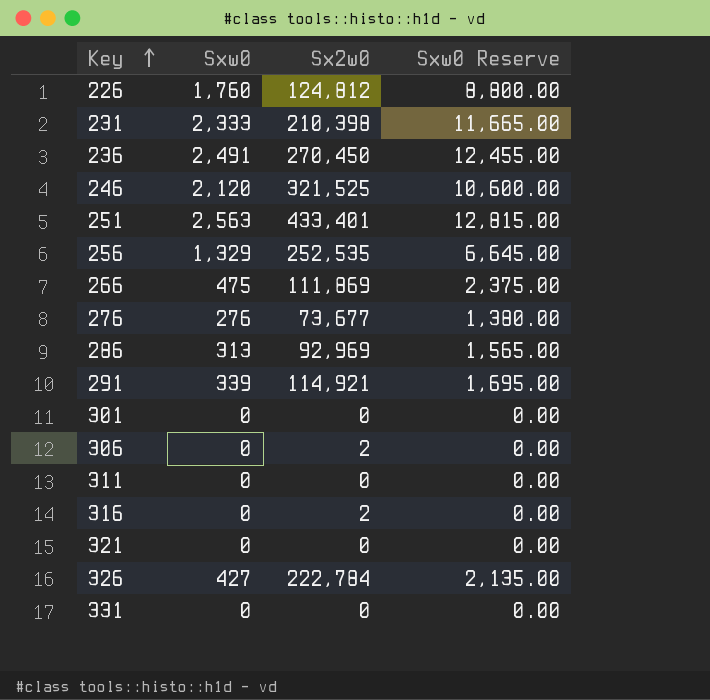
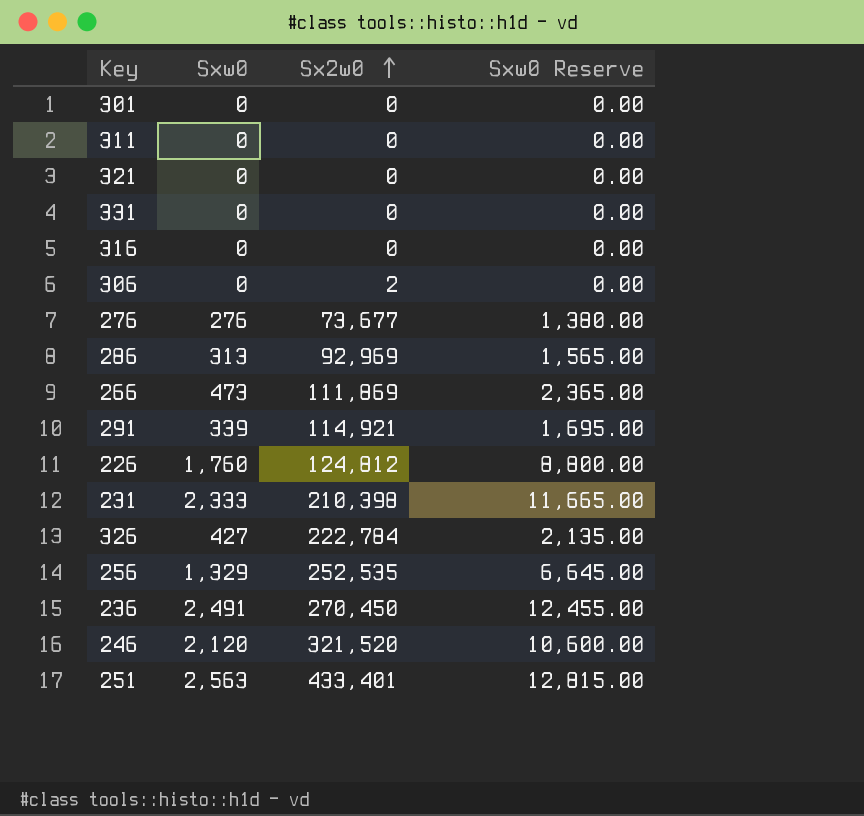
row order: Key ascending -> Sx2w0 ascending
316 | Sx2w0: 2 -> 0
266 | Sxw0: 475 -> 473
266 | Sxw0 Reserve: 2,375.00 -> 2,365.00
246 | Sx2w0: 321,525 -> 321,520

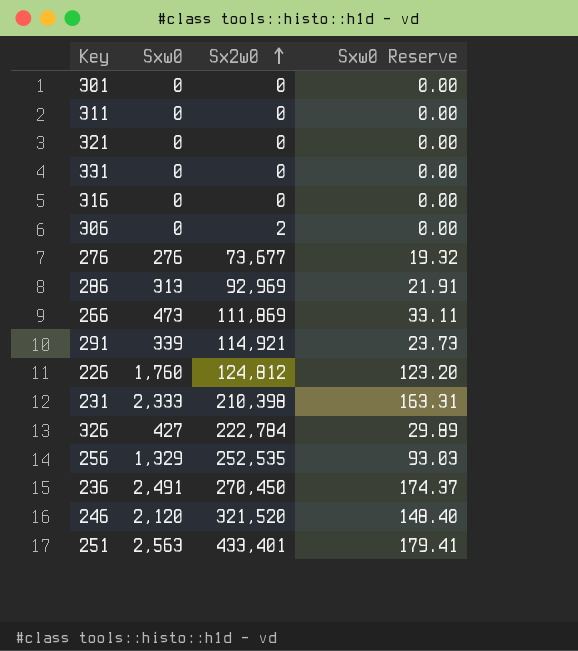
column Sxw0 Reserve | formula: [Sxw0] * 5 -> [Sxw0] * 0.07

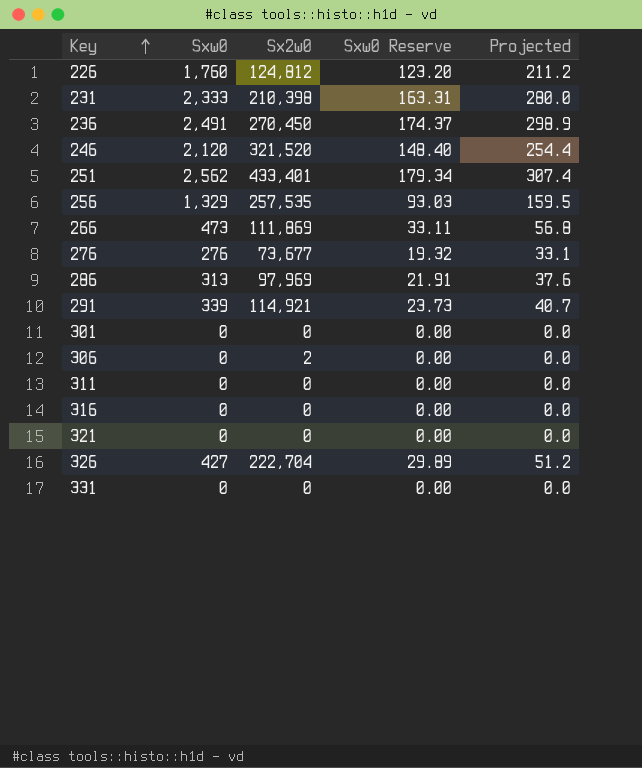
row order: Sx2w0 ascending -> Key ascending
column Projected | formula: none -> [Sxw0] * 0.12
251 | Sxw0: 2,563 -> 2,562
251 | Sxw0 Reserve: 179.41 -> 179.34
256 | Sx2w0: 252,535 -> 257,535
286 | Sx2w0: 92,969 -> 97,969
326 | Sx2w0: 222,784 -> 222,704

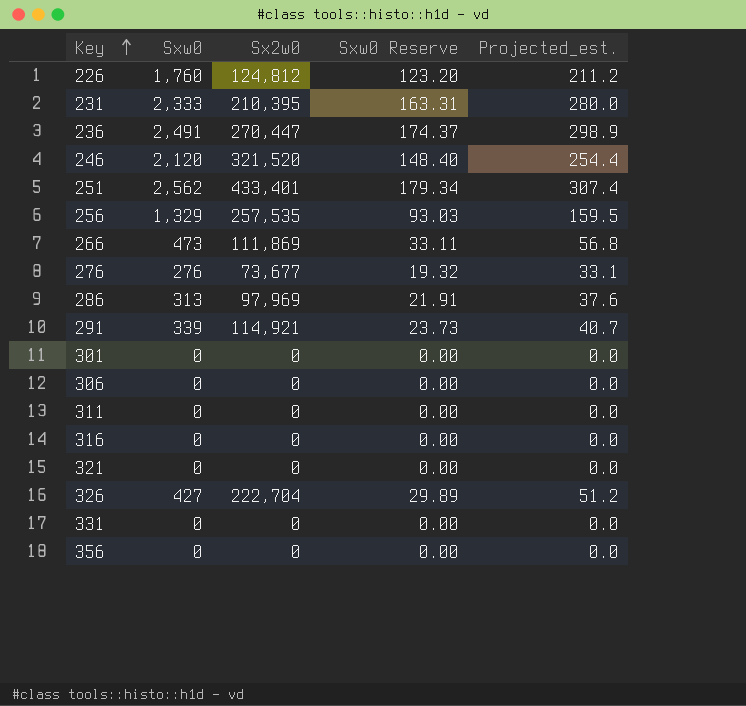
column name: Projected -> Projected_est.
231 | Sx2w0: 210,398 -> 210,395
236 | Sx2w0: 270,450 -> 270,447
306 | Sx2w0: 2 -> 0
row 356: none -> 0 | 0 | 0.00 | 0.0

